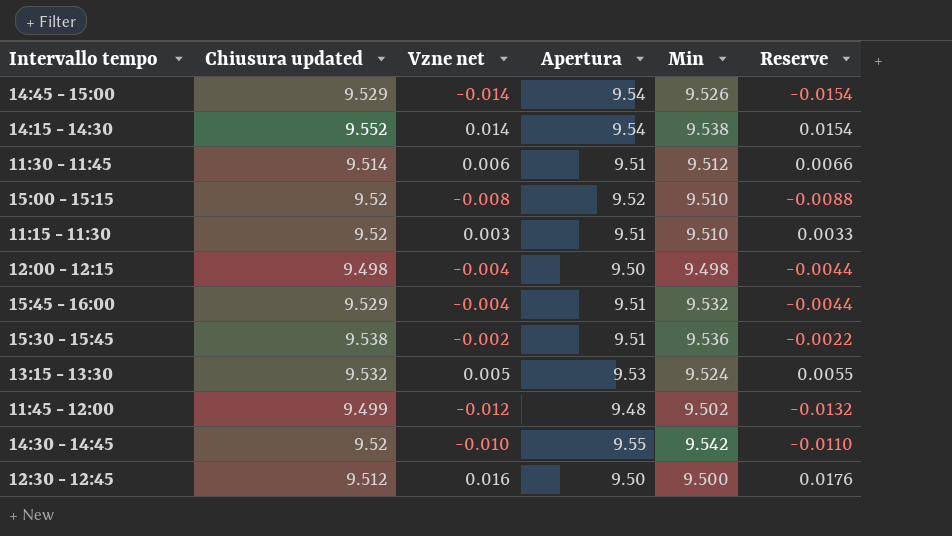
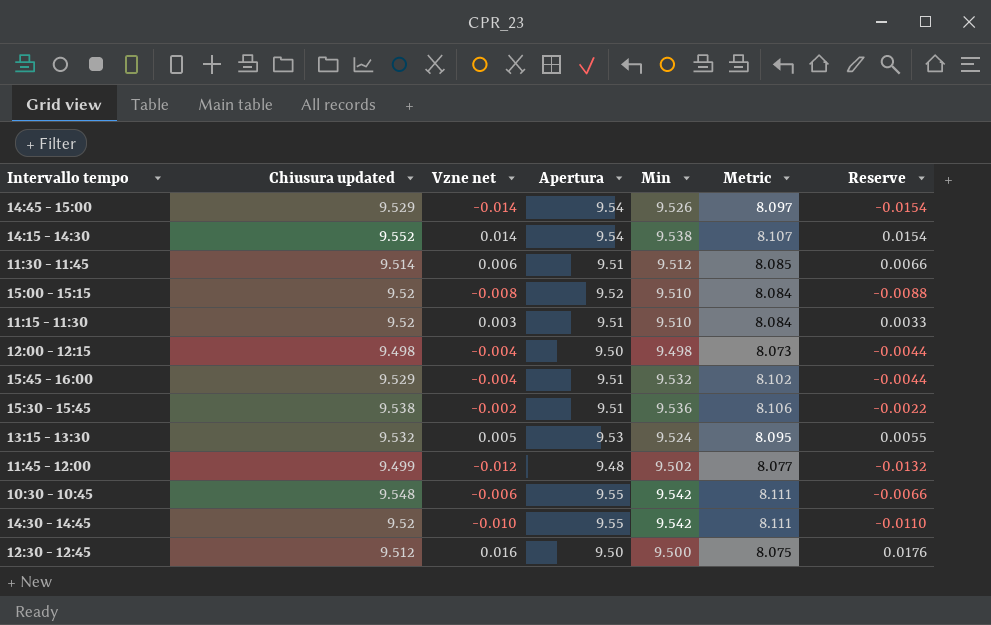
column Metric | formula: none -> [Min] * 0.85
row 10:30 - 10:45: none -> 9.548 | -0.006 | 9.55 | 9.542 | 8.111 | -0.0066

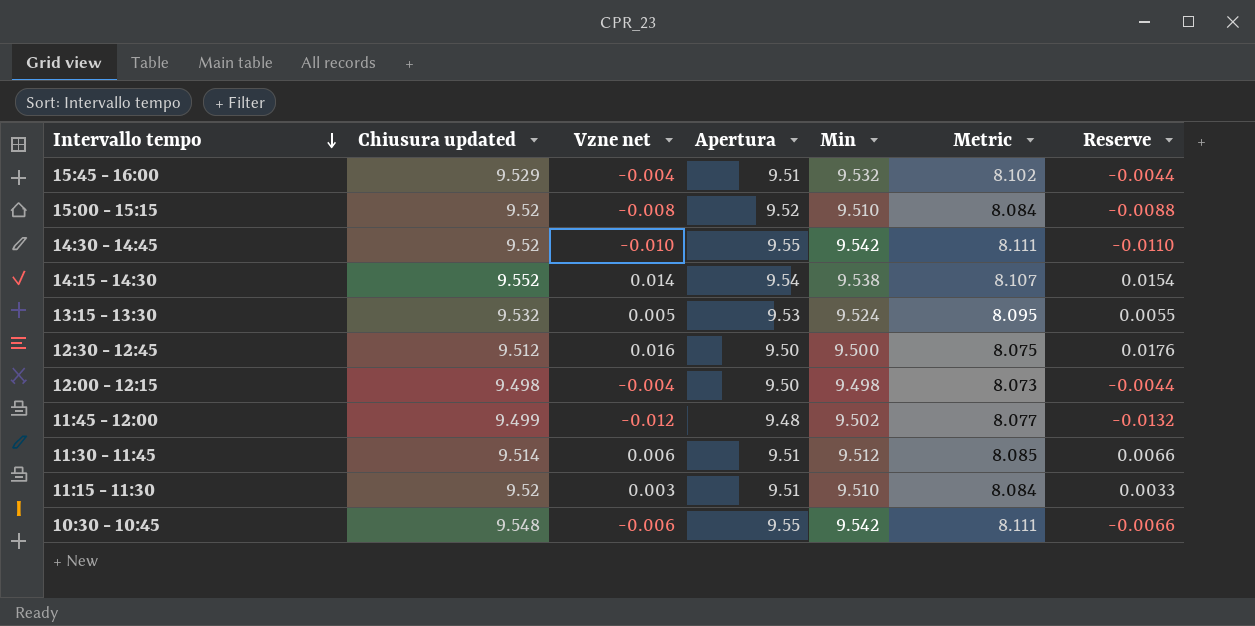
row order: none -> Intervallo tempo descending
row 14:45 - 15:00: 9.529 | -0.014 | 9.54 | 9.526 | 8.097 | -0.0154 -> none
row 15:30 - 15:45: 9.538 | -0.002 | 9.51 | 9.536 | 8.106 | -0.0022 -> none

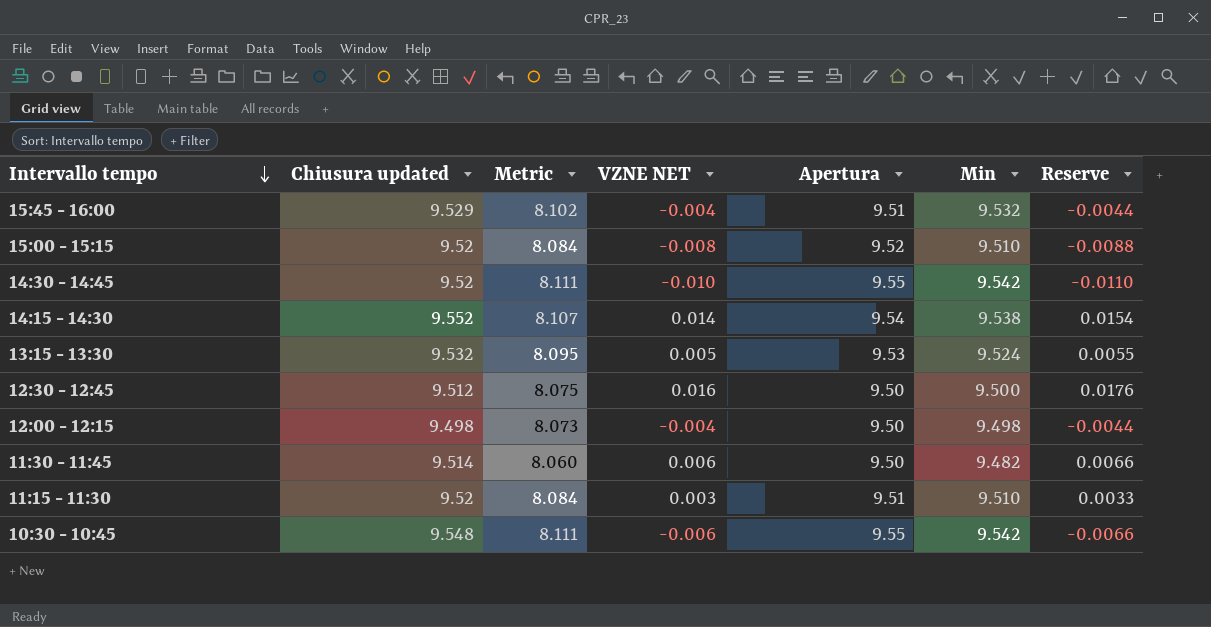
column Metric | position: 6 -> 3
column name: Vzne net -> VZNE NET
row 11:45 - 12:00: 9.499 | -0.012 | 9.48 | 9.502 | 8.077 | -0.0132 -> none
11:30 - 11:45 | Metric: 8.085 -> 8.060
11:30 - 11:45 | Apertura: 9.51 -> 9.50
11:30 - 11:45 | Min: 9.512 -> 9.482

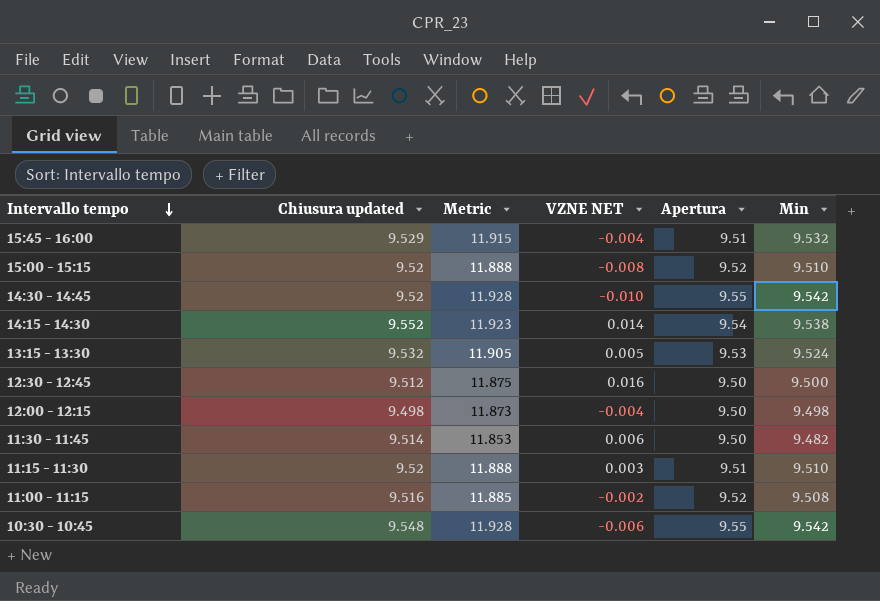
column Reserve | formula: [VZNE NET] * 1.1 -> none
column Metric | formula: [Min] * 0.85 -> [Min] * 1.25
row 11:00 - 11:15: none -> 9.516 | 11.885 | -0.002 | 9.52 | 9.508

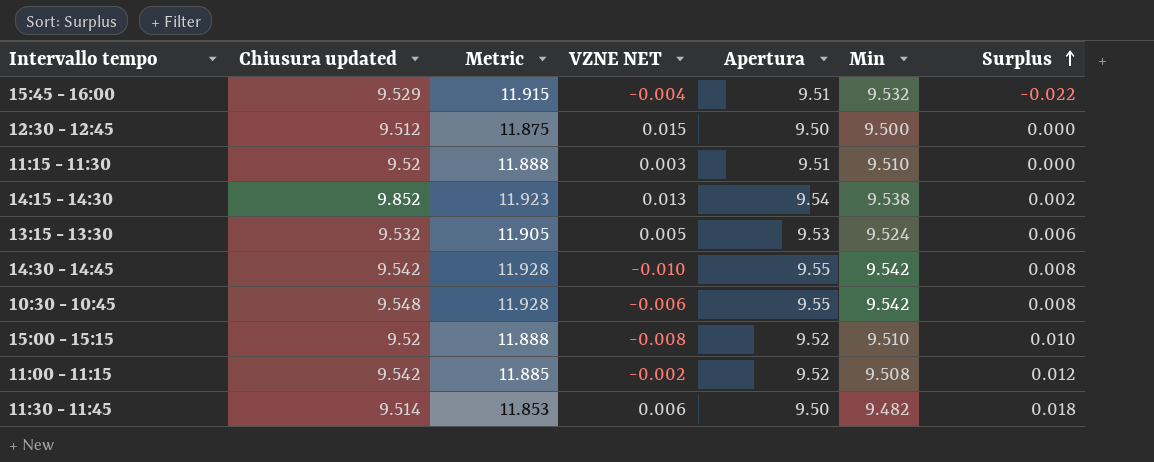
row order: Intervallo tempo descending -> Surplus ascending
column Surplus | formula: none -> [Apertura] - [Min]
row 12:00 - 12:15: 9.498 | 11.873 | -0.004 | 9.50 | 9.498 -> none
12:30 - 12:45 | VZNE NET: 0.016 -> 0.015
14:15 - 14:30 | Chiusura updated: 9.552 -> 9.852
14:15 - 14:30 | VZNE NET: 0.014 -> 0.013
14:30 - 14:45 | Chiusura updated: 9.52 -> 9.542
11:00 - 11:15 | Chiusura updated: 9.516 -> 9.542

